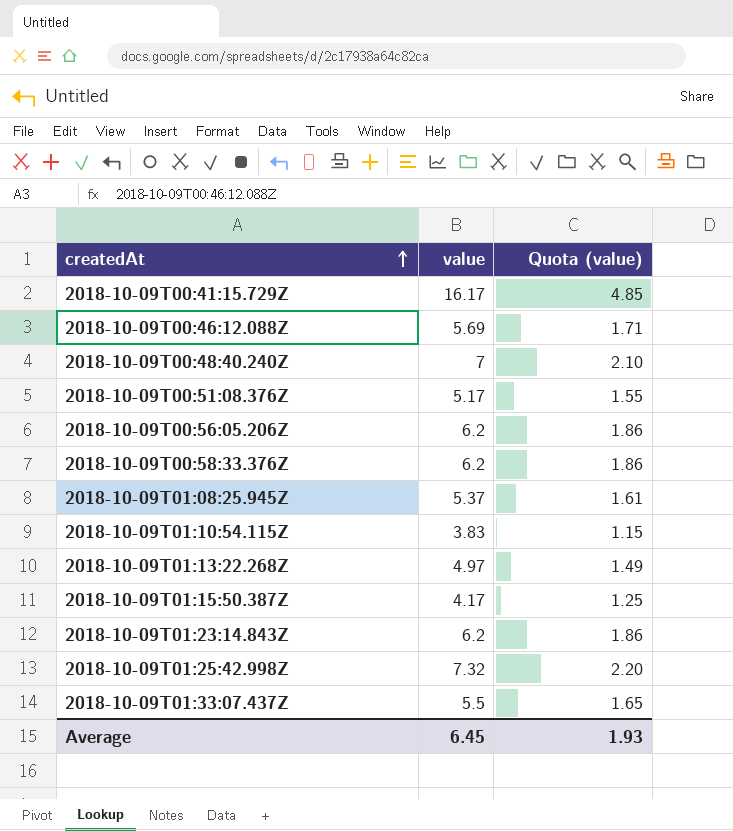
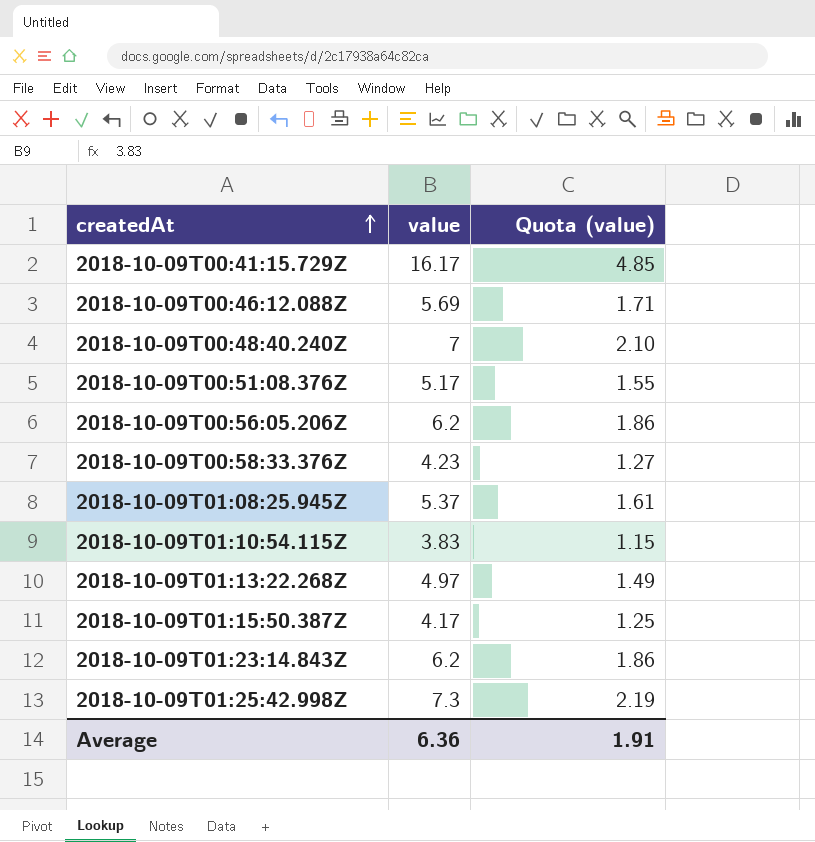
row 2018-10-09T01:33:07.437Z: 5.5 | 1.65 -> none
2018-10-09T00:58:33.376Z | value: 6.2 -> 4.23
2018-10-09T00:58:33.376Z | Quota (value): 1.86 -> 1.27
2018-10-09T01:25:42.998Z | value: 7.32 -> 7.3
2018-10-09T01:25:42.998Z | Quota (value): 2.20 -> 2.19
Average | value: 6.45 -> 6.36
Average | Quota (value): 1.93 -> 1.91

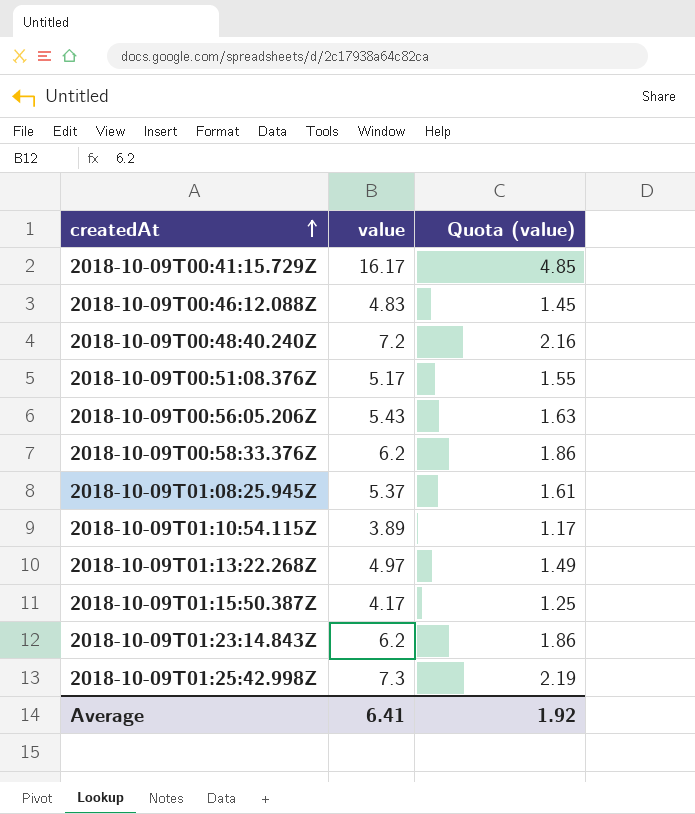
2018-10-09T00:46:12.088Z | value: 5.69 -> 4.83
2018-10-09T00:46:12.088Z | Quota (value): 1.71 -> 1.45
2018-10-09T00:48:40.240Z | value: 7 -> 7.2
2018-10-09T00:48:40.240Z | Quota (value): 2.10 -> 2.16
2018-10-09T00:56:05.206Z | value: 6.2 -> 5.43
2018-10-09T00:56:05.206Z | Quota (value): 1.86 -> 1.63
2018-10-09T00:58:33.376Z | value: 4.23 -> 6.2
2018-10-09T00:58:33.376Z | Quota (value): 1.27 -> 1.86
2018-10-09T01:10:54.115Z | value: 3.83 -> 3.89
2018-10-09T01:10:54.115Z | Quota (value): 1.15 -> 1.17
Average | value: 6.36 -> 6.41
Average | Quota (value): 1.91 -> 1.92

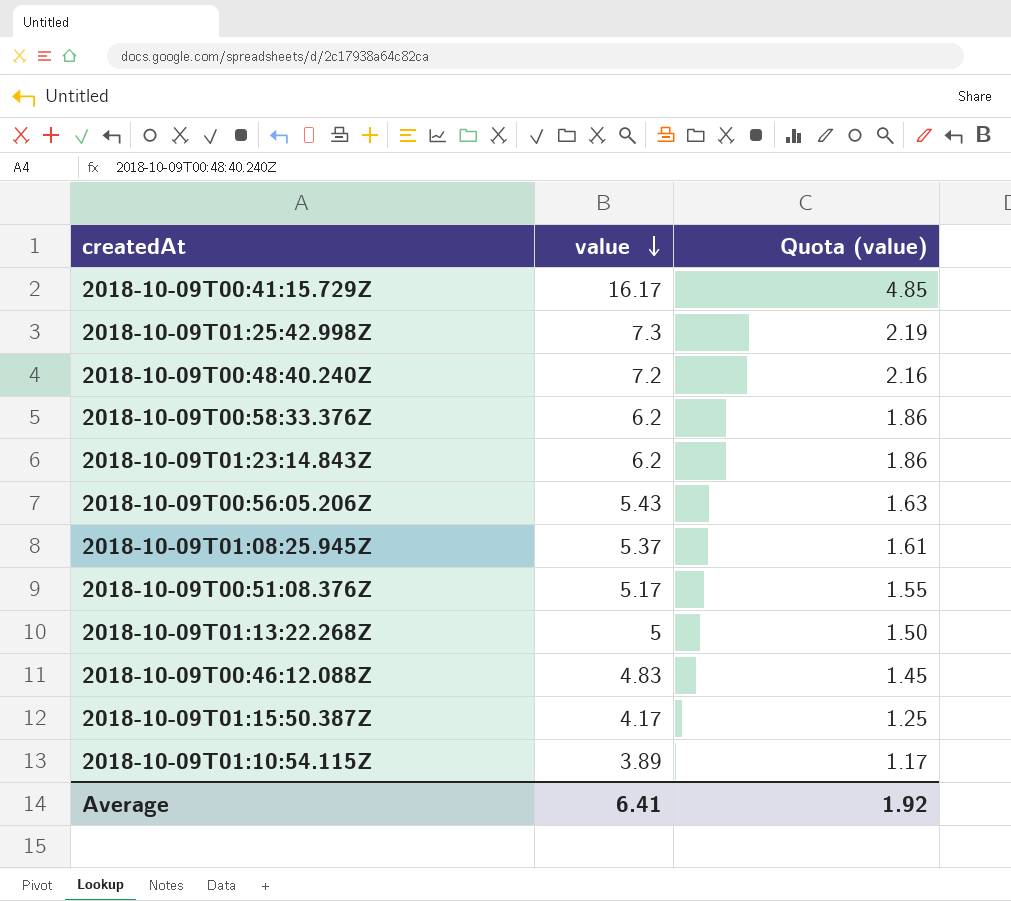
row order: createdAt ascending -> value descending
2018-10-09T01:13:22.268Z | value: 4.97 -> 5
2018-10-09T01:13:22.268Z | Quota (value): 1.49 -> 1.50

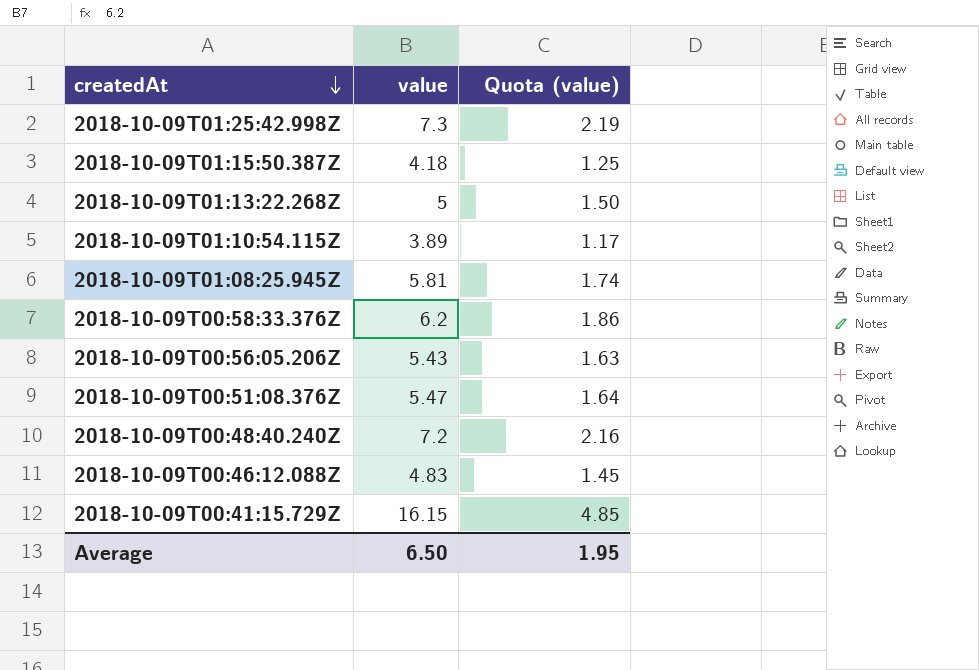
row order: value descending -> createdAt descending
row 2018-10-09T01:23:14.843Z: 6.2 | 1.86 -> none
2018-10-09T01:15:50.387Z | value: 4.17 -> 4.18
2018-10-09T01:08:25.945Z | value: 5.37 -> 5.81
2018-10-09T01:08:25.945Z | Quota (value): 1.61 -> 1.74
2018-10-09T00:51:08.376Z | value: 5.17 -> 5.47
2018-10-09T00:51:08.376Z | Quota (value): 1.55 -> 1.64
2018-10-09T00:41:15.729Z | value: 16.17 -> 16.15
Average | value: 6.41 -> 6.50
Average | Quota (value): 1.92 -> 1.95

